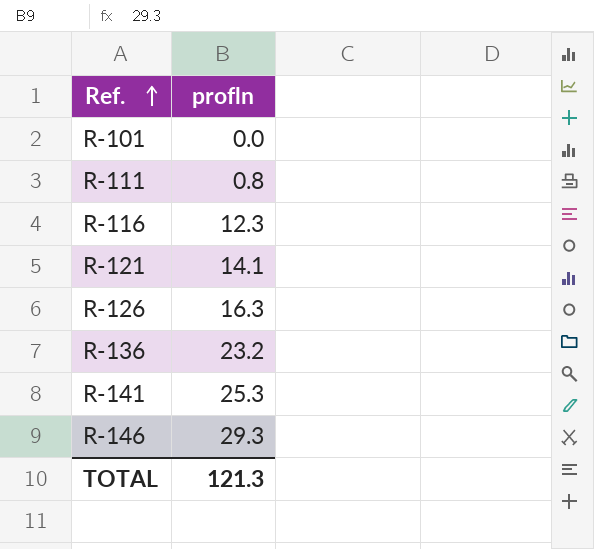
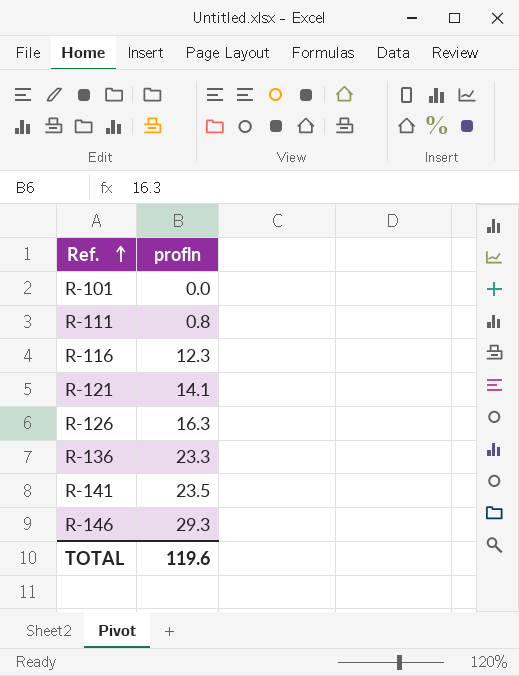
R-136 | profln: 23.2 -> 23.3
R-141 | profln: 25.3 -> 23.5
TOTAL | profln: 121.3 -> 119.6

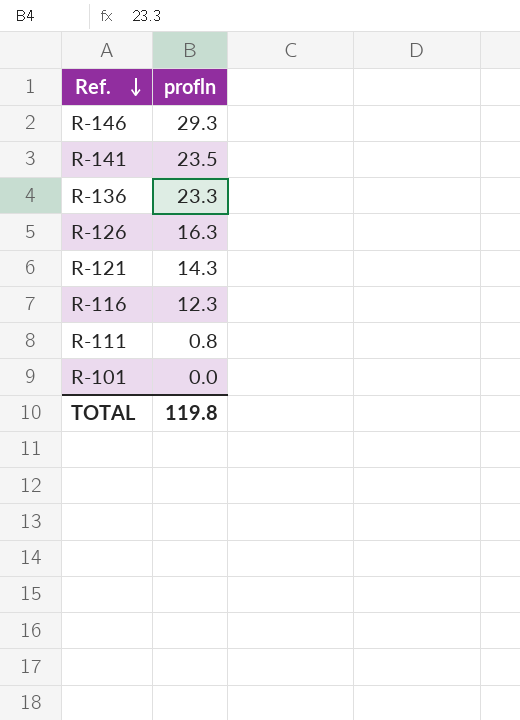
row order: Ref. ascending -> Ref. descending
R-121 | profln: 14.1 -> 14.3
TOTAL | profln: 119.6 -> 119.8

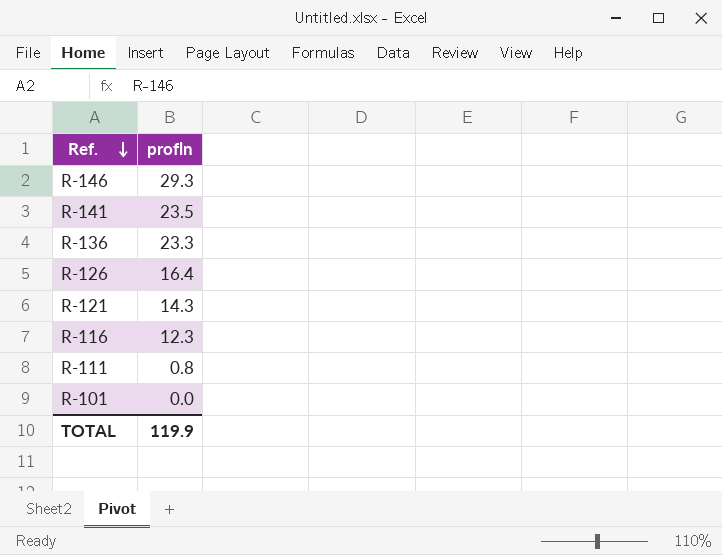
R-126 | profln: 16.3 -> 16.4
TOTAL | profln: 119.8 -> 119.9

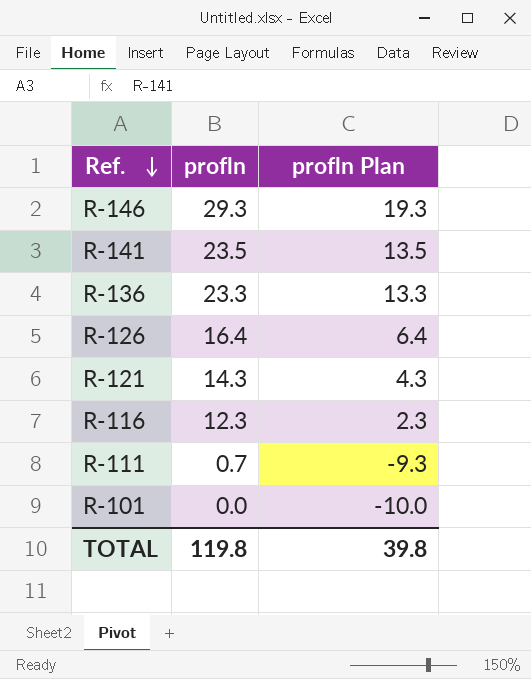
column profln Plan | formula: none -> [profln] - 10
R-111 | profln: 0.8 -> 0.7
TOTAL | profln: 119.9 -> 119.8

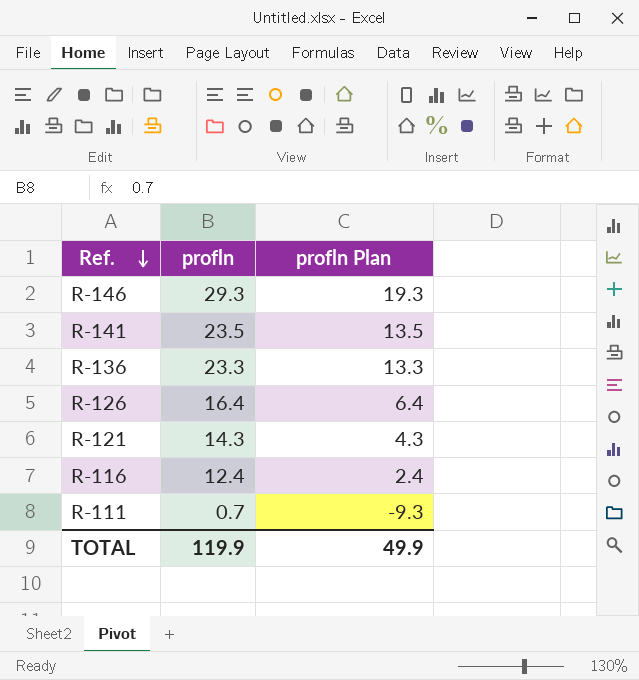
row R-101: 0.0 | -10.0 -> none
R-116 | profln: 12.3 -> 12.4
R-116 | profln Plan: 2.3 -> 2.4
TOTAL | profln: 119.8 -> 119.9
TOTAL | profln Plan: 39.8 -> 49.9

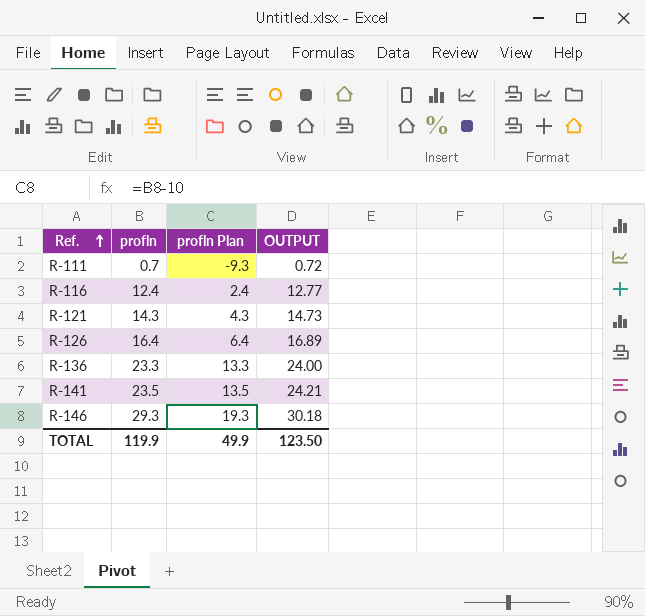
row order: Ref. descending -> Ref. ascending
column OUTPUT | formula: none -> [profln] * 1.03

